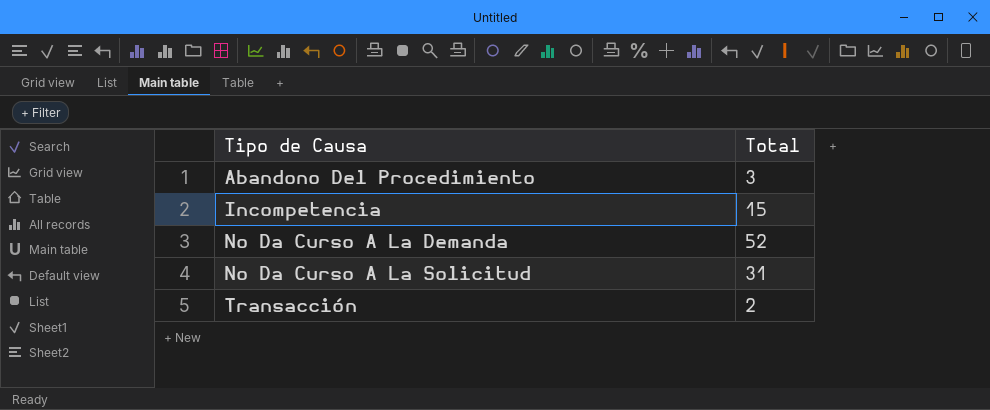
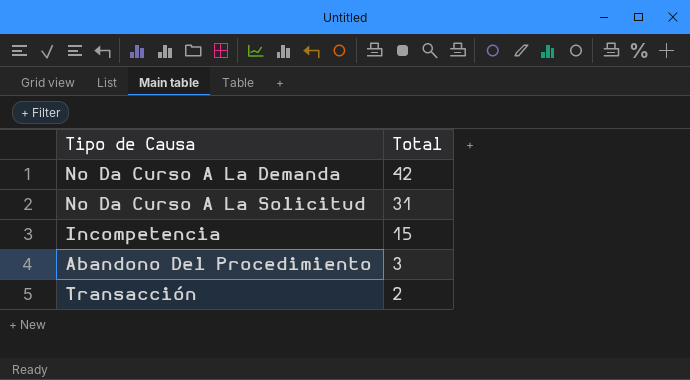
row order: Tipo de Causa ascending -> Total descending
No Da Curso A La Demanda | Total: 52 -> 42

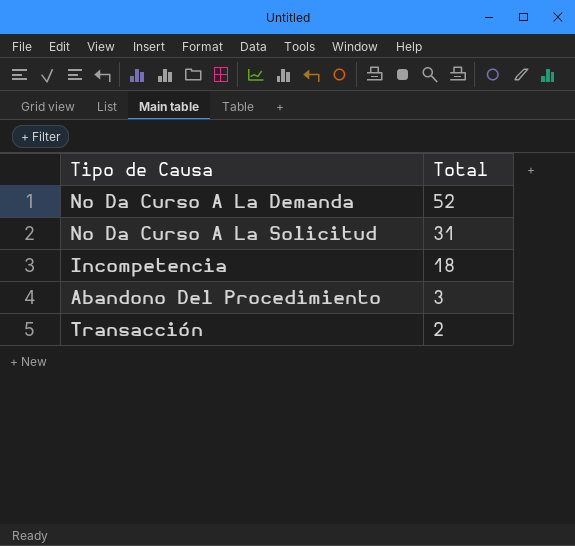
No Da Curso A La Demanda | Total: 42 -> 52
Incompetencia | Total: 15 -> 18

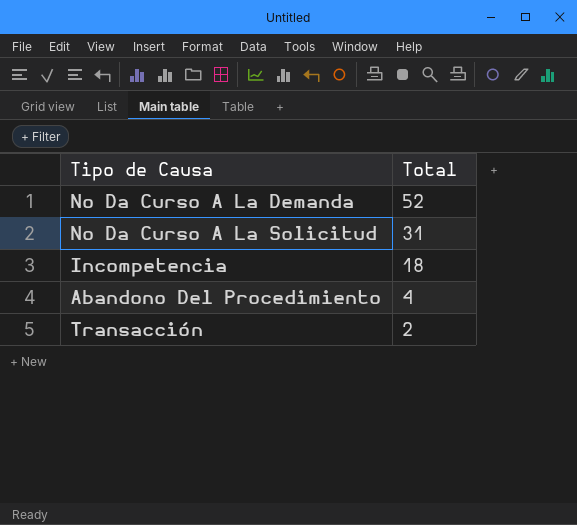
Abandono Del Procedimiento | Total: 3 -> 4

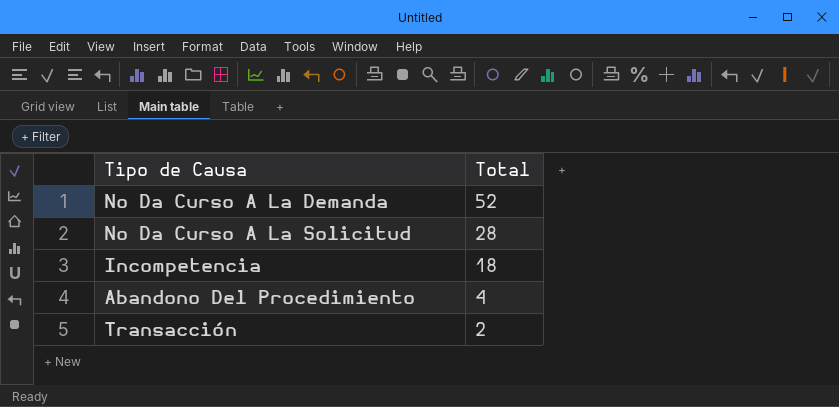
No Da Curso A La Solicitud | Total: 31 -> 28

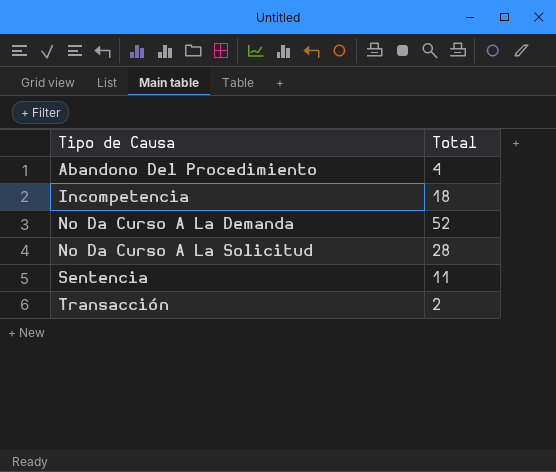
row order: Total descending -> Tipo de Causa ascending
row Sentencia: none -> 11

